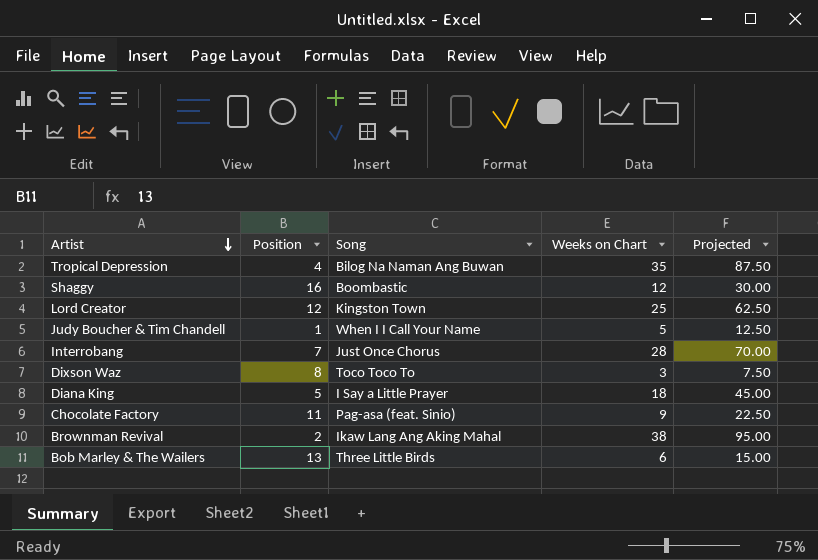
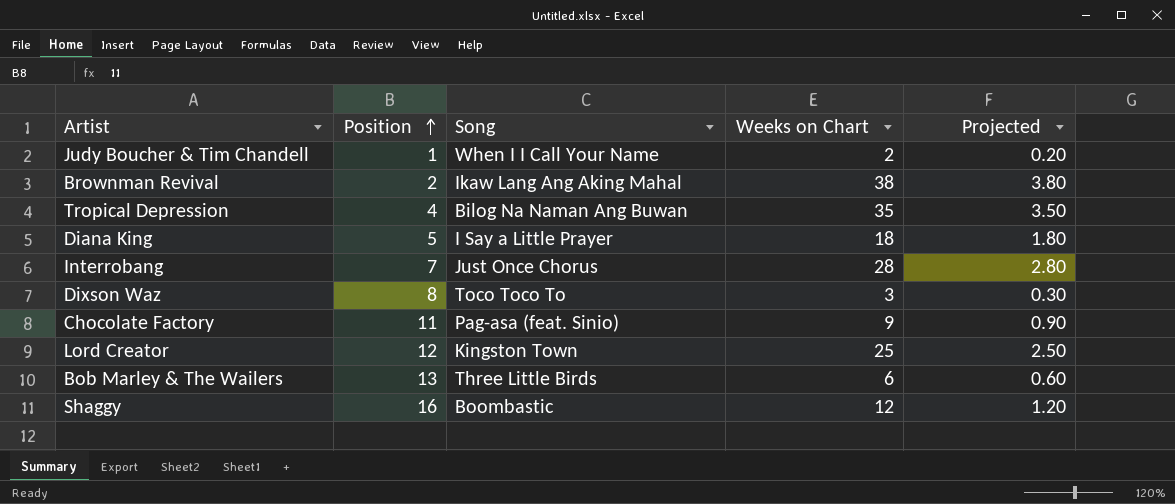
row order: Artist descending -> Position ascending
column Projected | formula: [Weeks on Chart] * 2.5 -> [Weeks on Chart] * 0.1
Judy Boucher & Tim Chandell | Weeks on Chart: 5 -> 2

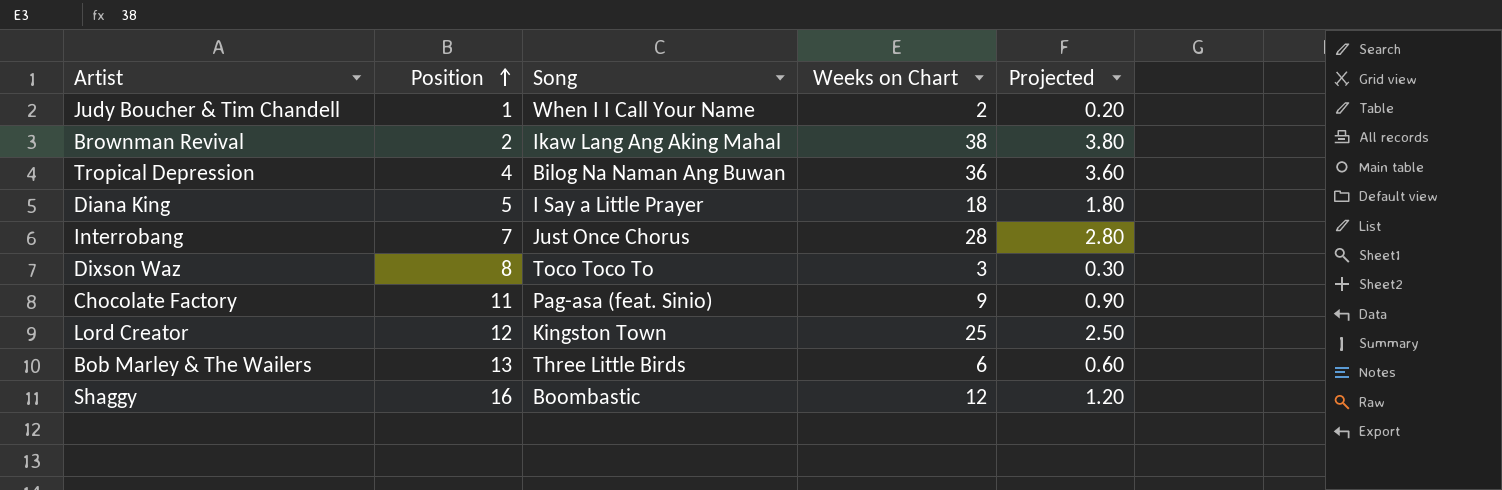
Tropical Depression | Weeks on Chart: 35 -> 36
Tropical Depression | Projected: 3.50 -> 3.60

